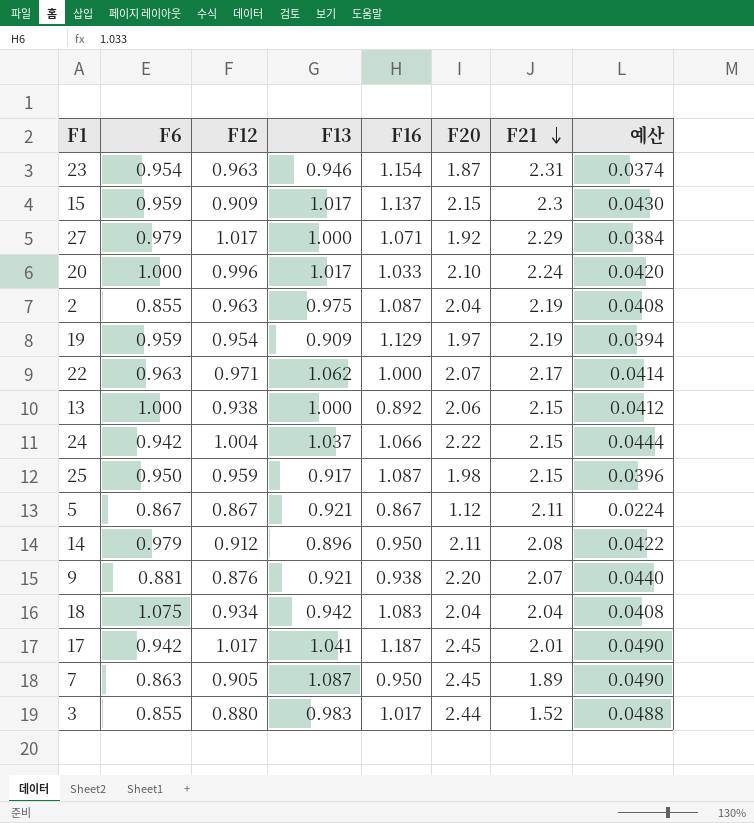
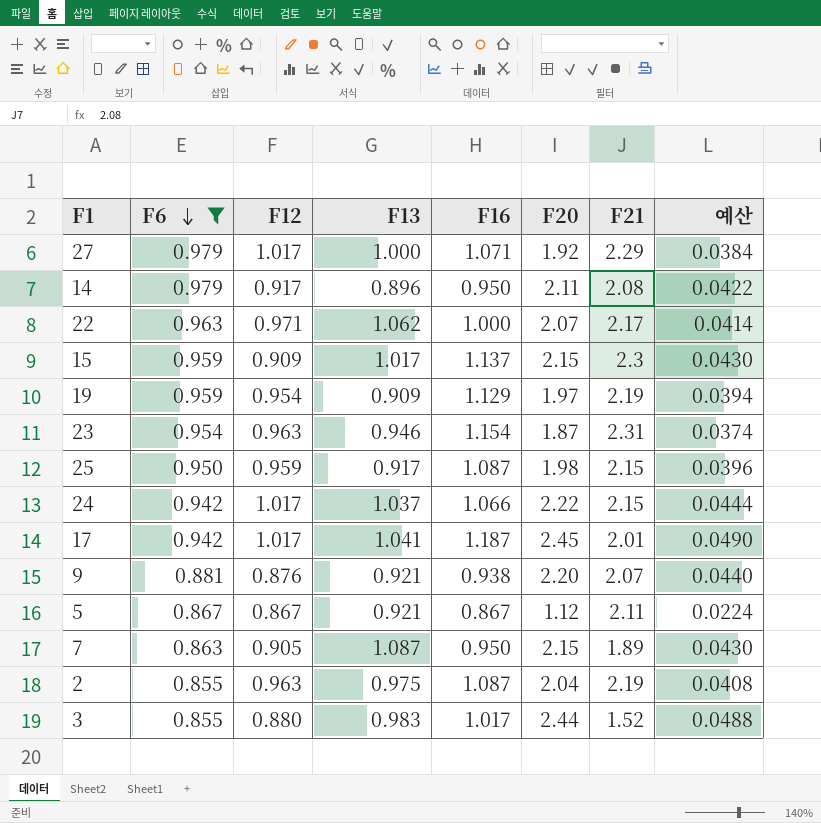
filter: none -> F6 <= 0.979
row order: F21 descending -> F6 descending
14 | F12: 0.912 -> 0.917
24 | F12: 1.004 -> 1.017
7 | F20: 2.45 -> 2.15
7 | 예산: 0.0490 -> 0.0430

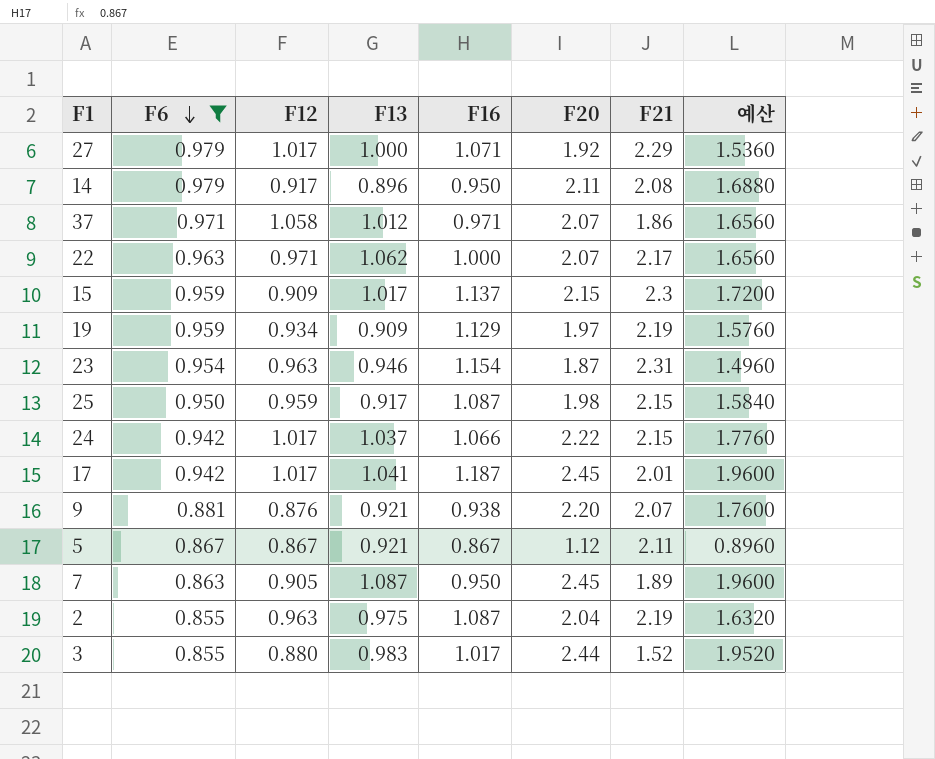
column 예산 | formula: [F20] * 0.02 -> [F20] * 0.8
row 37: none -> 0.971 | 1.058 | 1.012 | 0.971 | 2.07 | 1.86 | 1.6560
19 | F12: 0.954 -> 0.934
7 | F20: 2.15 -> 2.45

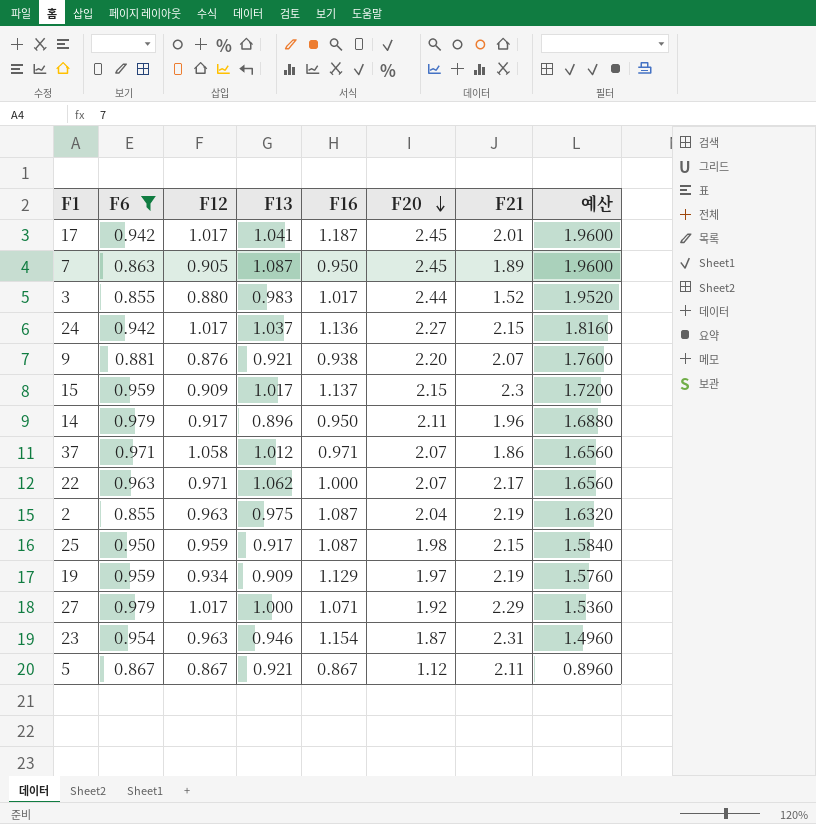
row order: F6 descending -> F20 descending
24 | F16: 1.066 -> 1.136
24 | F20: 2.22 -> 2.27
24 | 예산: 1.7760 -> 1.8160
14 | F21: 2.08 -> 1.96

